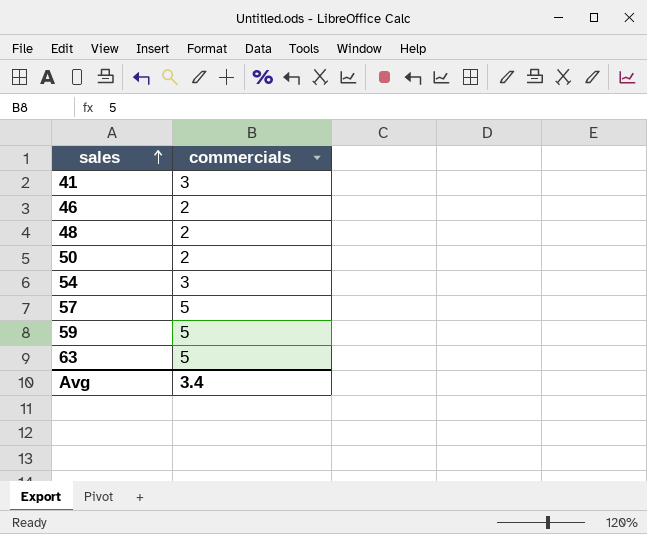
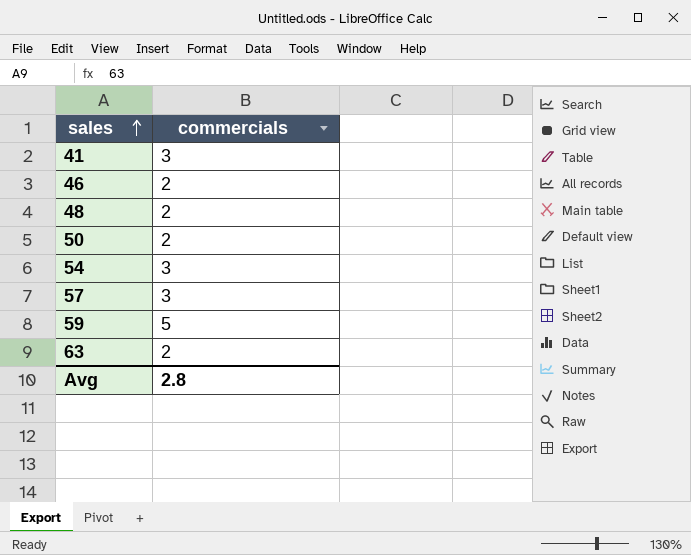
57 | commercials: 5 -> 3
63 | commercials: 5 -> 2
Avg | commercials: 3.4 -> 2.8

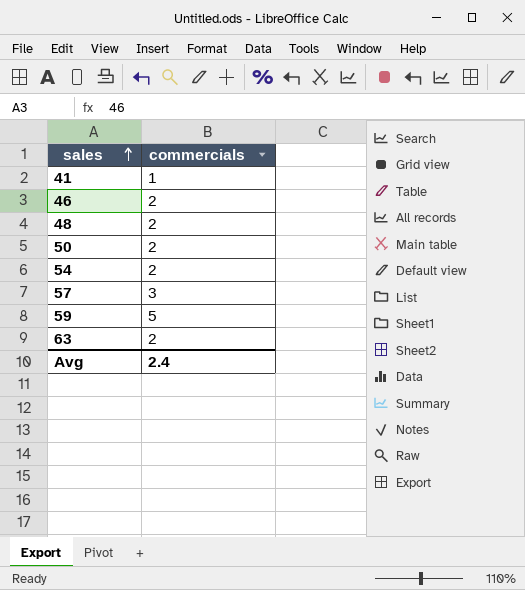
41 | commercials: 3 -> 1
54 | commercials: 3 -> 2
Avg | commercials: 2.8 -> 2.4

